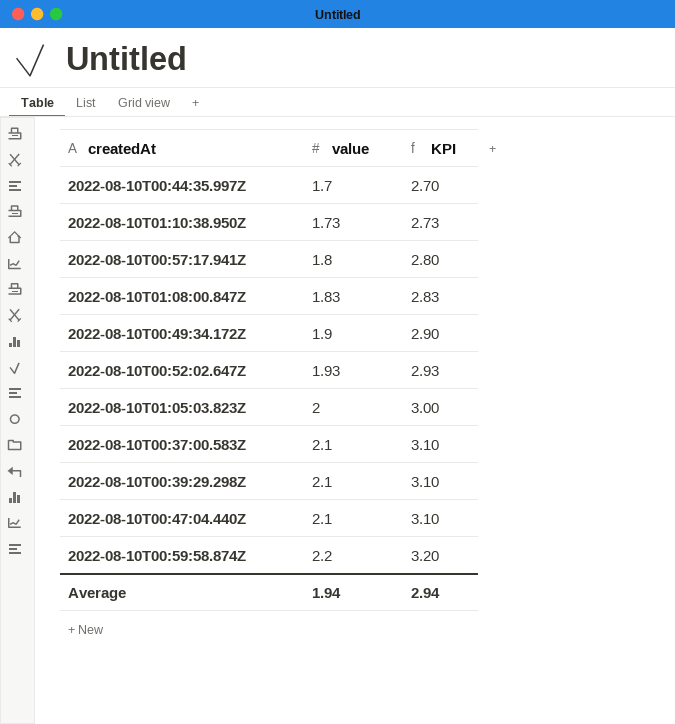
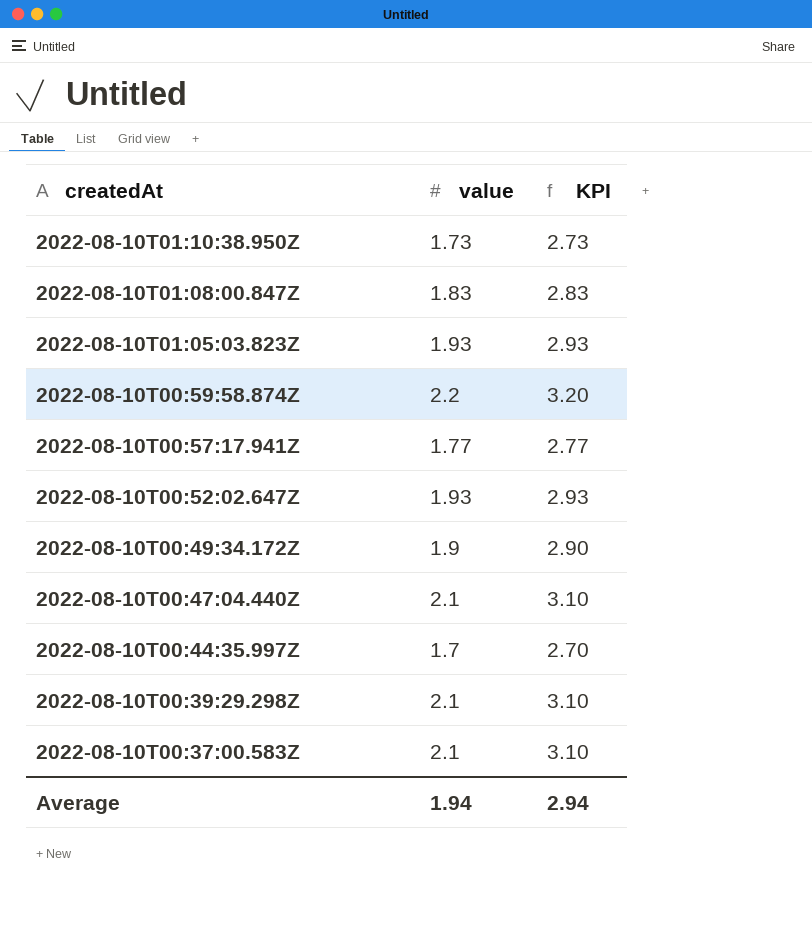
row order: value ascending -> createdAt descending
2022-08-10T01:05:03.823Z | value: 2 -> 1.93
2022-08-10T01:05:03.823Z | KPI: 3.00 -> 2.93
2022-08-10T00:57:17.941Z | value: 1.8 -> 1.77
2022-08-10T00:57:17.941Z | KPI: 2.80 -> 2.77

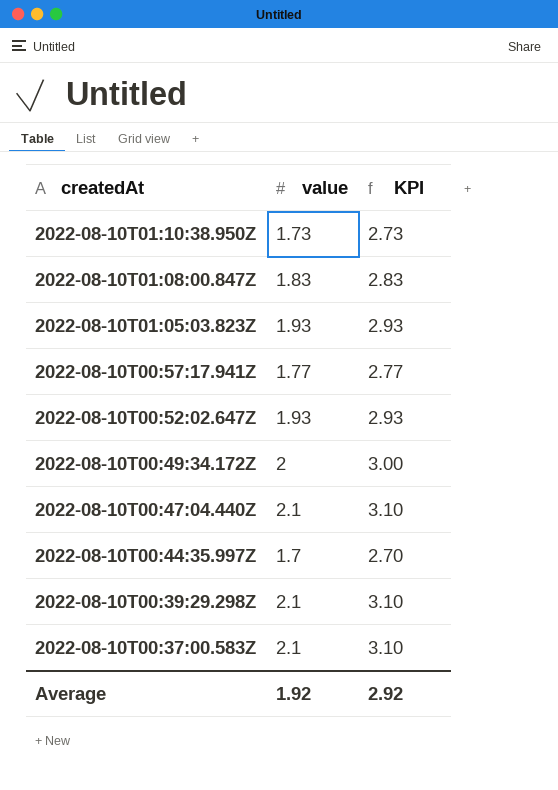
row 2022-08-10T00:59:58.874Z: 2.2 | 3.20 -> none
2022-08-10T00:49:34.172Z | value: 1.9 -> 2
2022-08-10T00:49:34.172Z | KPI: 2.90 -> 3.00
Average | value: 1.94 -> 1.92
Average | KPI: 2.94 -> 2.92

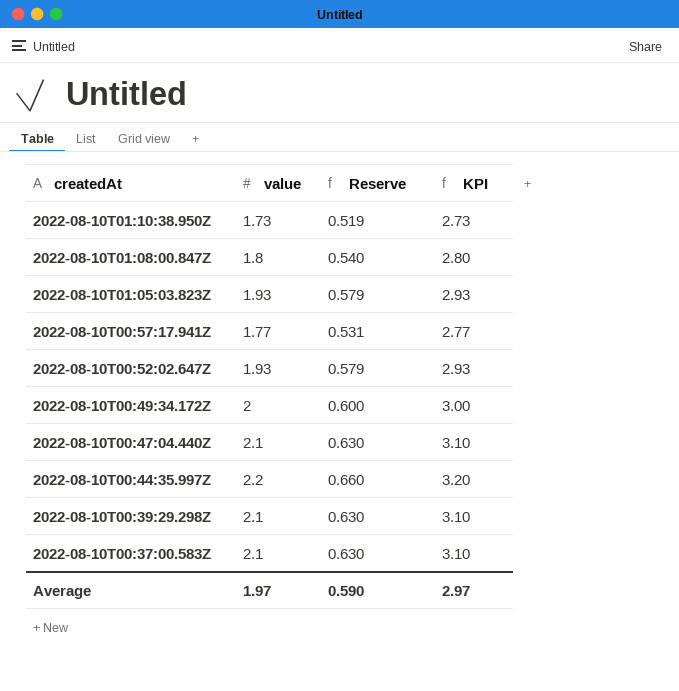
column Reserve | formula: none -> [value] * 0.3
2022-08-10T01:08:00.847Z | value: 1.83 -> 1.8
2022-08-10T01:08:00.847Z | KPI: 2.83 -> 2.80
2022-08-10T00:44:35.997Z | value: 1.7 -> 2.2
2022-08-10T00:44:35.997Z | KPI: 2.70 -> 3.20
Average | value: 1.92 -> 1.97
Average | KPI: 2.92 -> 2.97

